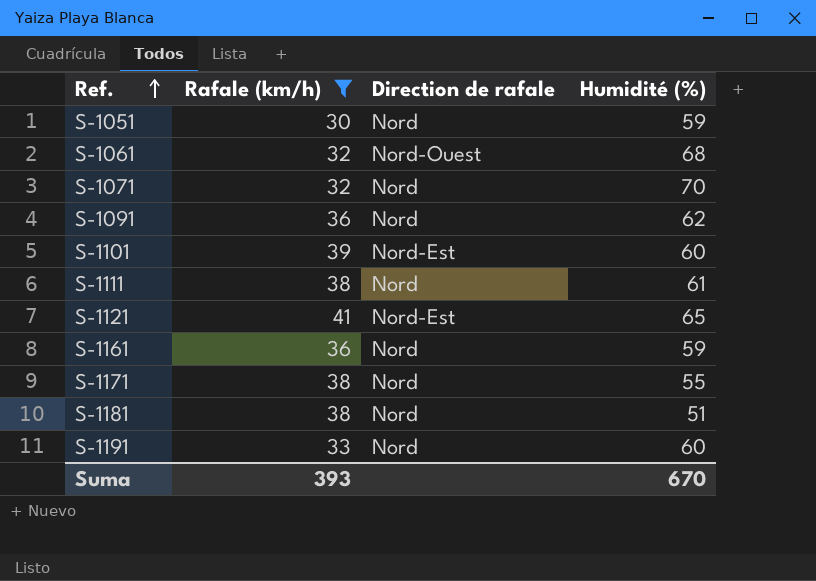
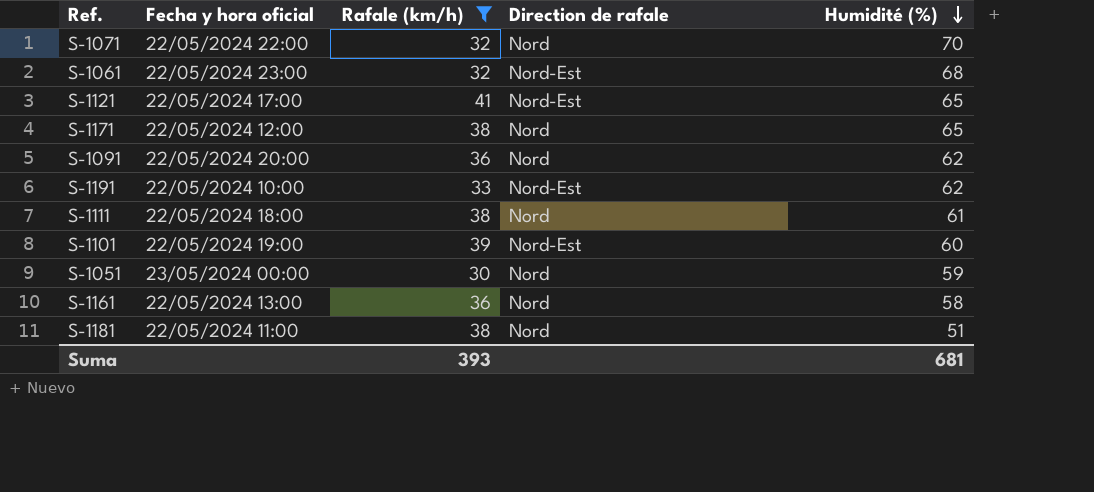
row order: Ref. ascending -> Humidité (%) descending
column Fecha y hora oficial | position: none -> 2
S-1061 | Direction de rafale: Nord-Ouest -> Nord-Est
S-1171 | Humidité (%): 55 -> 65
S-1191 | Direction de rafale: Nord -> Nord-Est
S-1191 | Humidité (%): 60 -> 62
S-1161 | Humidité (%): 59 -> 58
Suma | Humidité (%): 670 -> 681

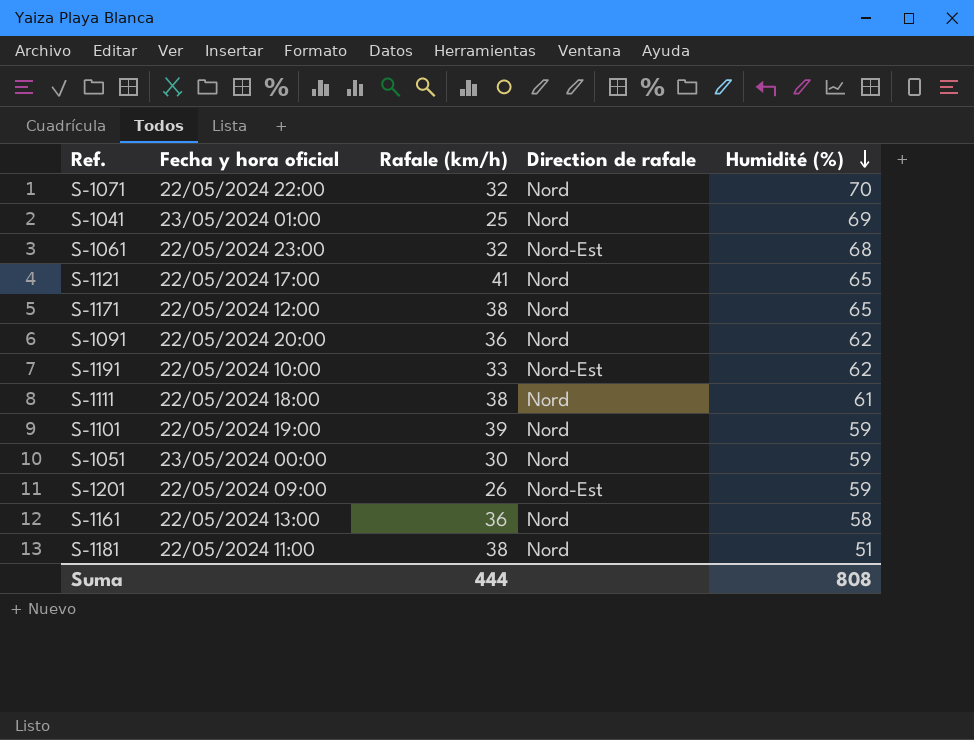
filter: Rafale (km/h) >= 30 -> none
S-1121 | Direction de rafale: Nord-Est -> Nord
S-1101 | Direction de rafale: Nord-Est -> Nord
S-1101 | Humidité (%): 60 -> 59
Suma | Rafale (km/h): 393 -> 444
Suma | Humidité (%): 681 -> 808

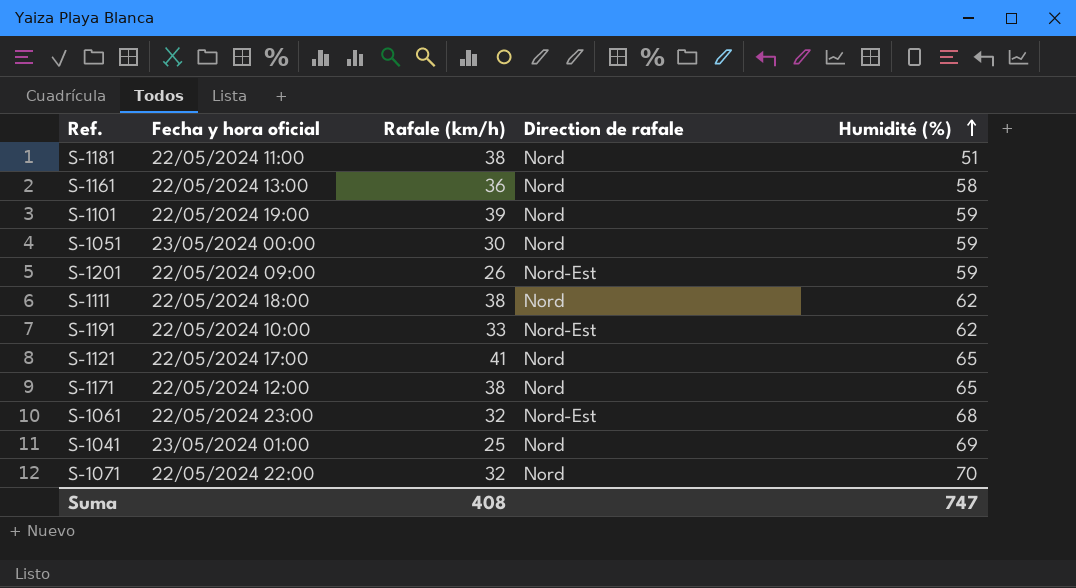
row order: Humidité (%) descending -> Humidité (%) ascending
row S-1091: 22/05/2024 20:00 | 36 | Nord | 62 -> none
S-1111 | Humidité (%): 61 -> 62
Suma | Rafale (km/h): 444 -> 408
Suma | Humidité (%): 808 -> 747

